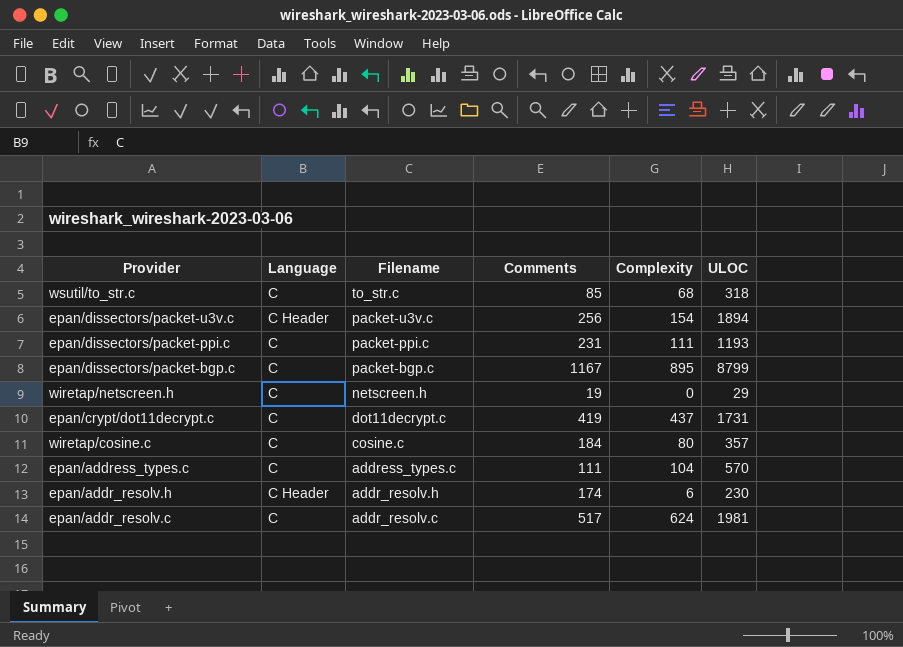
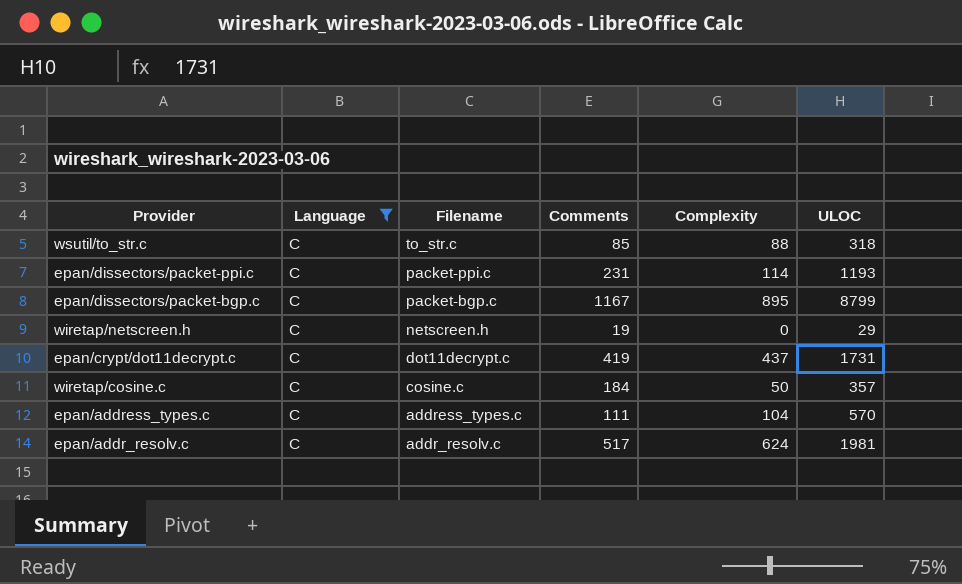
filter: none -> Language = C
wsutil/to_str.c | Complexity: 68 -> 88
epan/dissectors/packet-ppi.c | Complexity: 111 -> 114
wiretap/cosine.c | Complexity: 80 -> 50

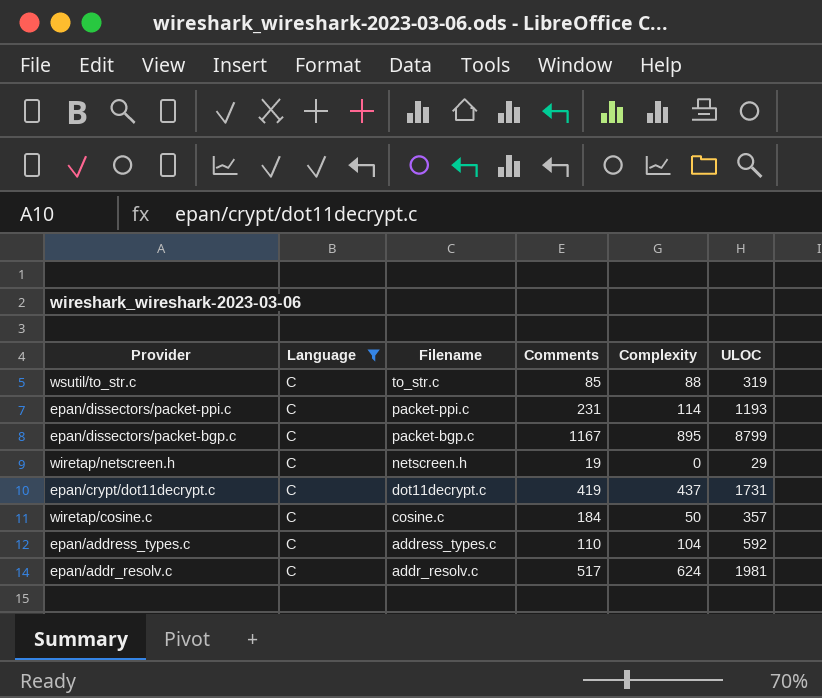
wsutil/to_str.c | ULOC: 318 -> 319
epan/address_types.c | Comments: 111 -> 110
epan/address_types.c | ULOC: 570 -> 592

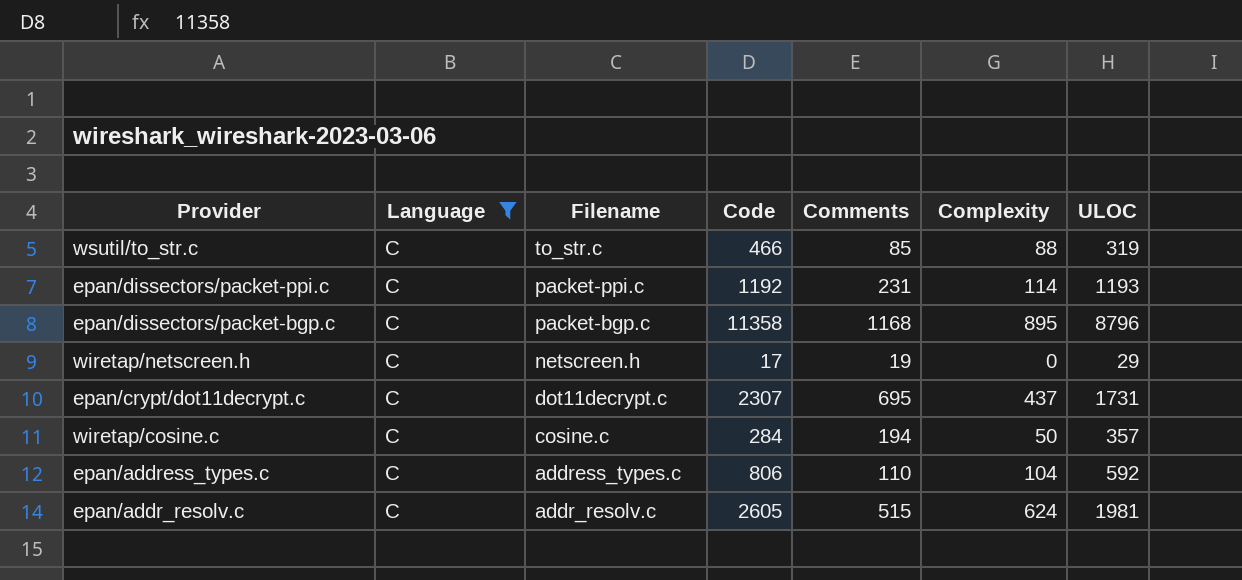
column Code | position: none -> 4
epan/dissectors/packet-bgp.c | Comments: 1167 -> 1168
epan/dissectors/packet-bgp.c | ULOC: 8799 -> 8796
epan/crypt/dot11decrypt.c | Comments: 419 -> 695
wiretap/cosine.c | Comments: 184 -> 194
epan/addr_resolv.c | Comments: 517 -> 515

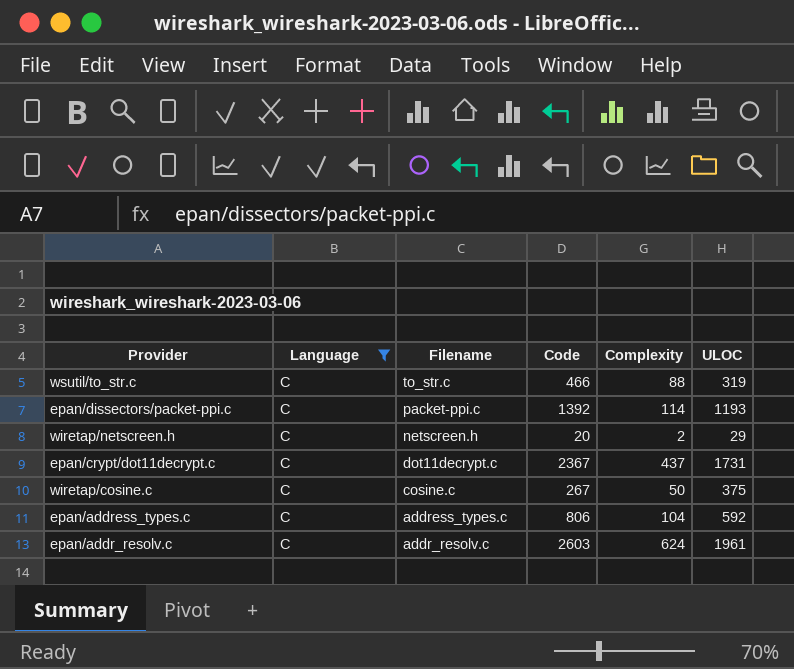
column Comments | position: 5 -> none
row epan/dissectors/packet-bgp.c: C | packet-bgp.c | 11358 | 1168 | 895 | 8796 -> none
epan/dissectors/packet-ppi.c | Code: 1192 -> 1392
wiretap/netscreen.h | Code: 17 -> 20
wiretap/netscreen.h | Complexity: 0 -> 2
epan/crypt/dot11decrypt.c | Code: 2307 -> 2367
wiretap/cosine.c | Code: 284 -> 267
wiretap/cosine.c | ULOC: 357 -> 375
epan/addr_resolv.c | Code: 2605 -> 2603
epan/addr_resolv.c | ULOC: 1981 -> 1961

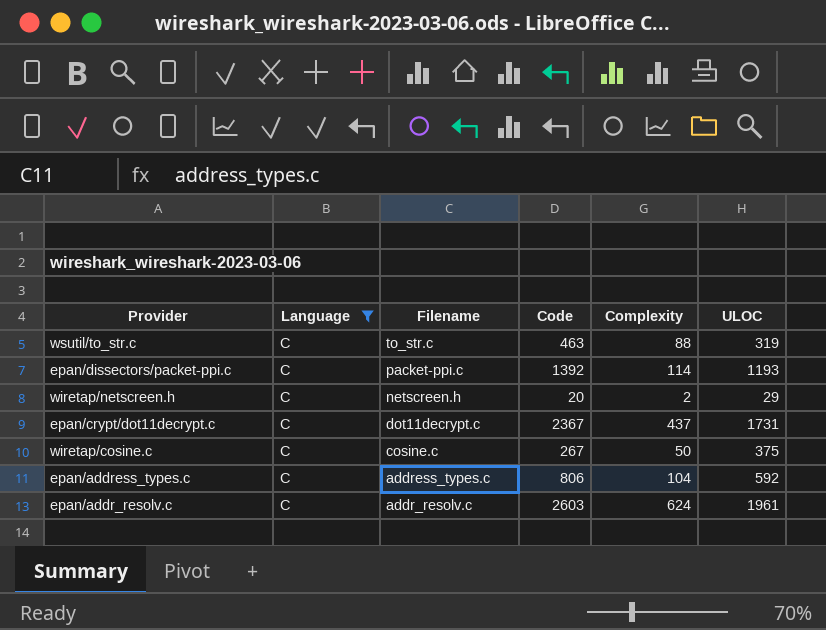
wsutil/to_str.c | Code: 466 -> 463

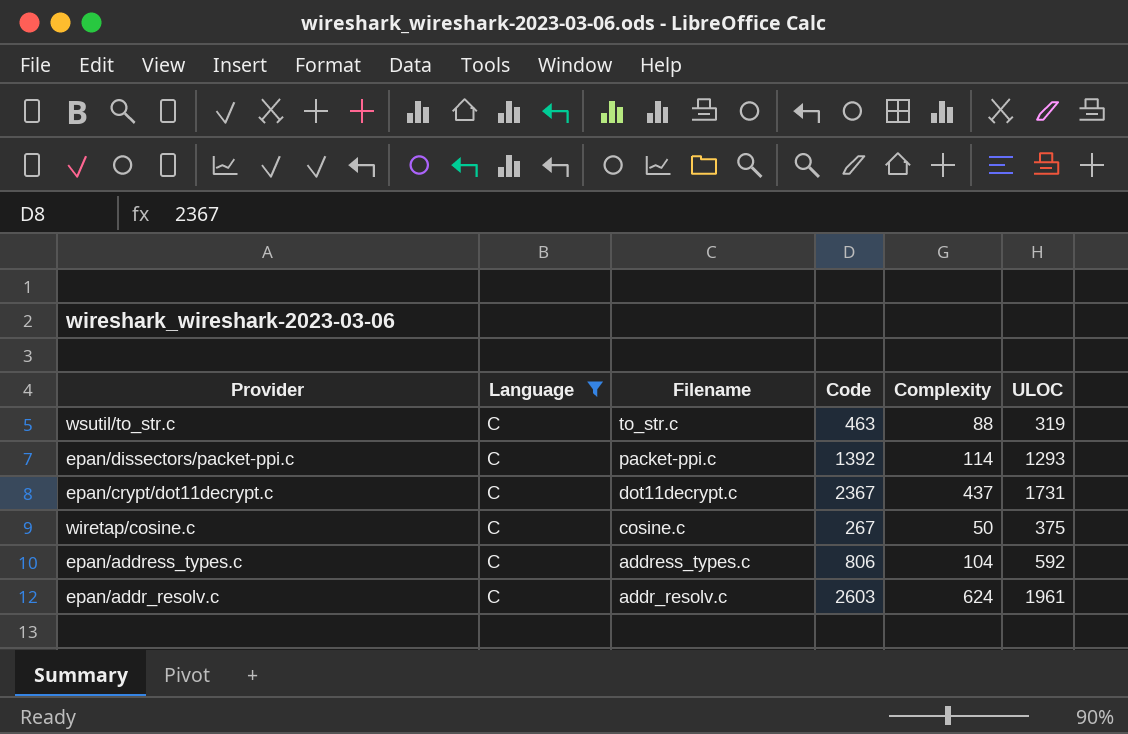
row wiretap/netscreen.h: C | netscreen.h | 20 | 2 | 29 -> none
epan/dissectors/packet-ppi.c | ULOC: 1193 -> 1293

